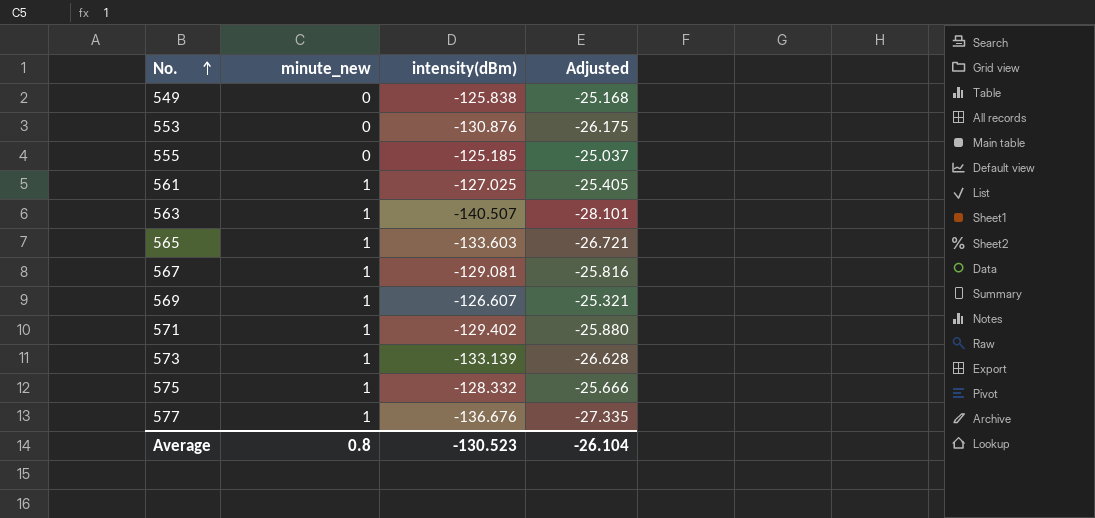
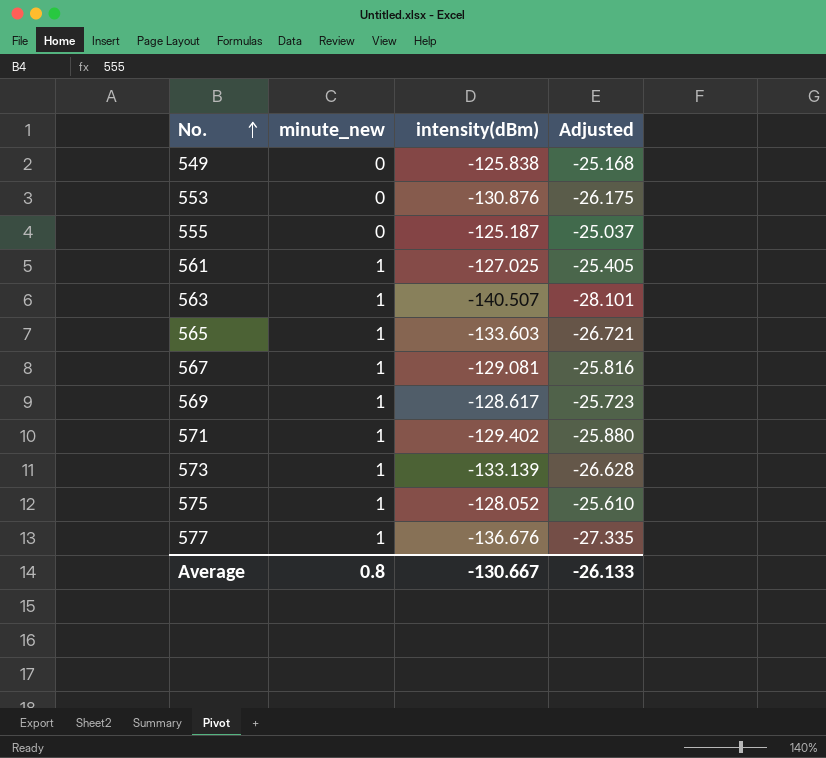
555 | intensity(dBm): -125.185 -> -125.187
569 | intensity(dBm): -126.607 -> -128.617
569 | Adjusted: -25.321 -> -25.723
575 | intensity(dBm): -128.332 -> -128.052
575 | Adjusted: -25.666 -> -25.610
Average | intensity(dBm): -130.523 -> -130.667
Average | Adjusted: -26.104 -> -26.133

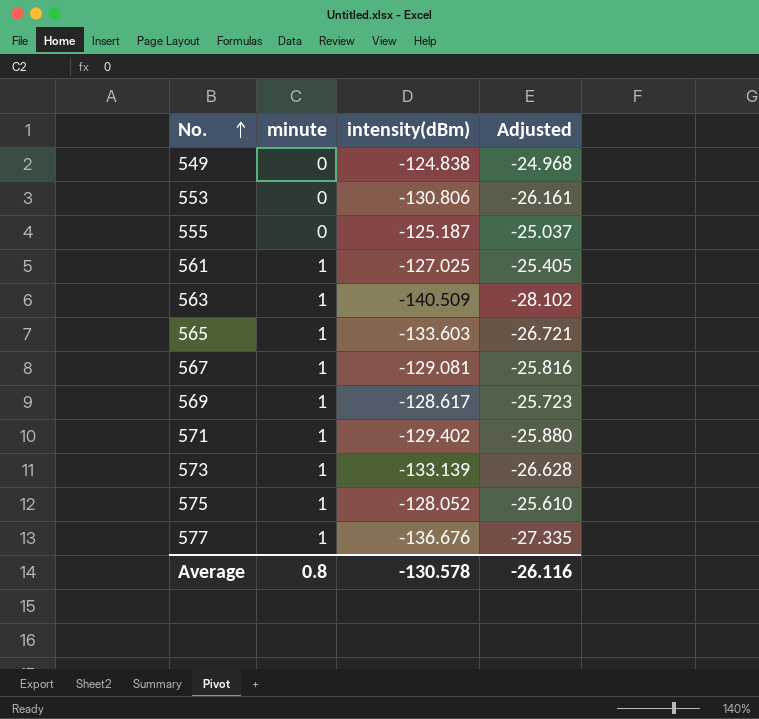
column name: minute_new -> minute
549 | intensity(dBm): -125.838 -> -124.838
549 | Adjusted: -25.168 -> -24.968
553 | intensity(dBm): -130.876 -> -130.806
553 | Adjusted: -26.175 -> -26.161
563 | intensity(dBm): -140.507 -> -140.509
563 | Adjusted: -28.101 -> -28.102
Average | intensity(dBm): -130.667 -> -130.578
Average | Adjusted: -26.133 -> -26.116

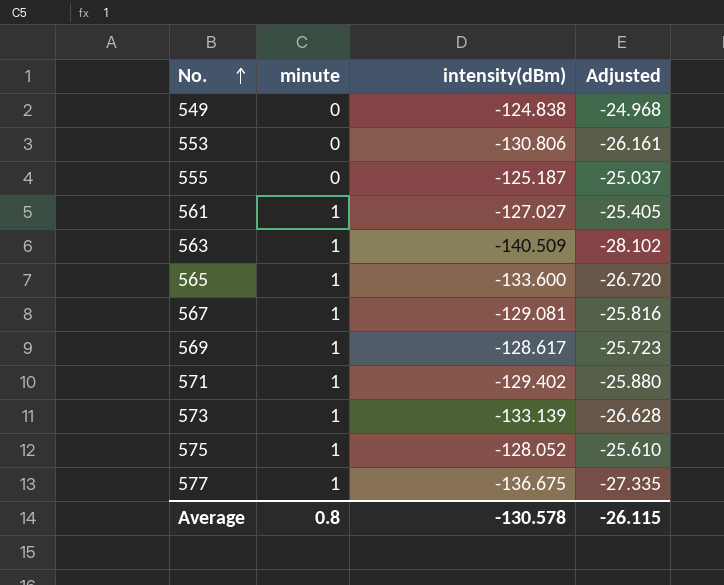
561 | intensity(dBm): -127.025 -> -127.027
565 | intensity(dBm): -133.603 -> -133.600
565 | Adjusted: -26.721 -> -26.720
577 | intensity(dBm): -136.676 -> -136.675
Average | Adjusted: -26.116 -> -26.115

